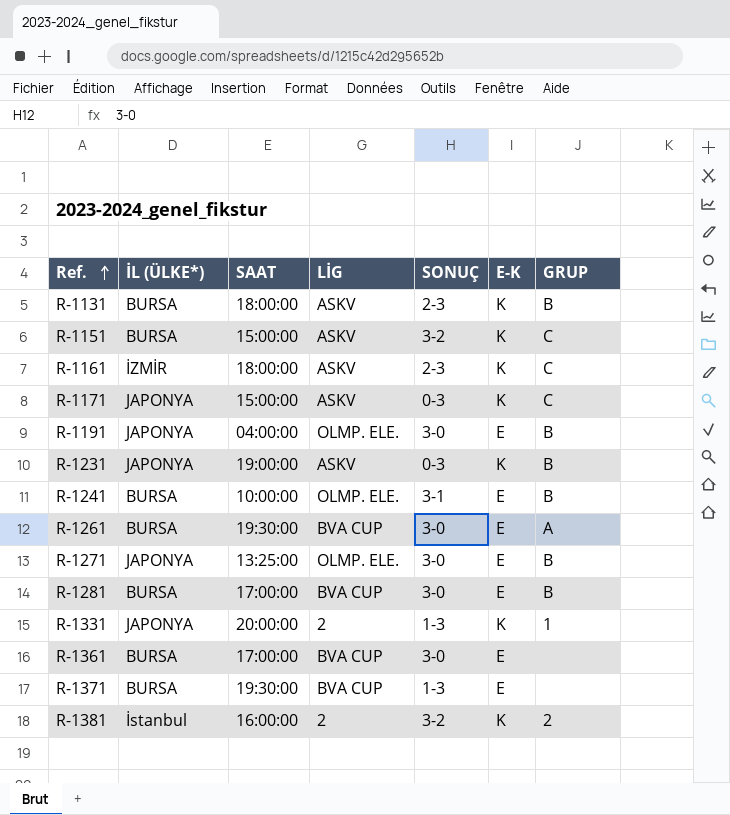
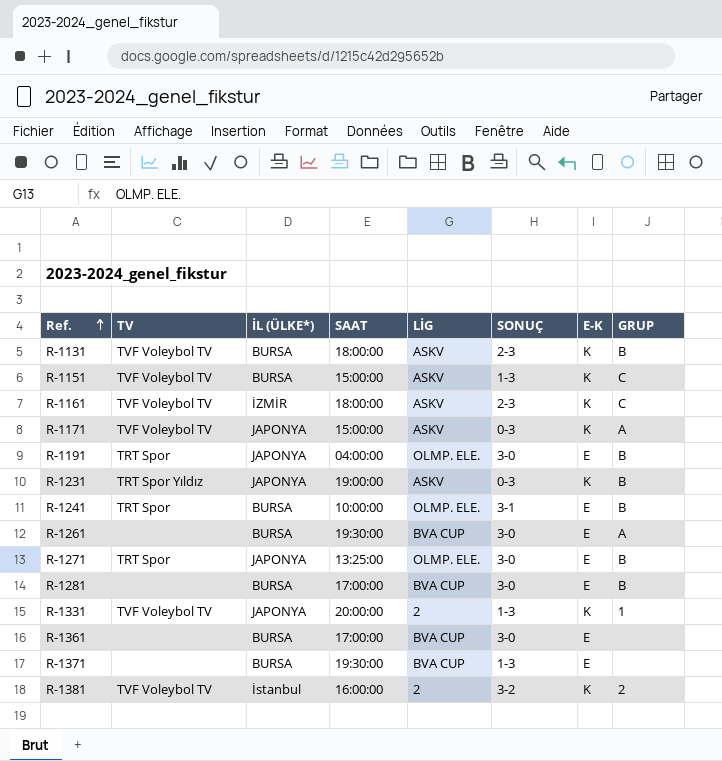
column TV | position: none -> 2
R-1151 | SONUÇ: 3-2 -> 1-3
R-1171 | GRUP: C -> A

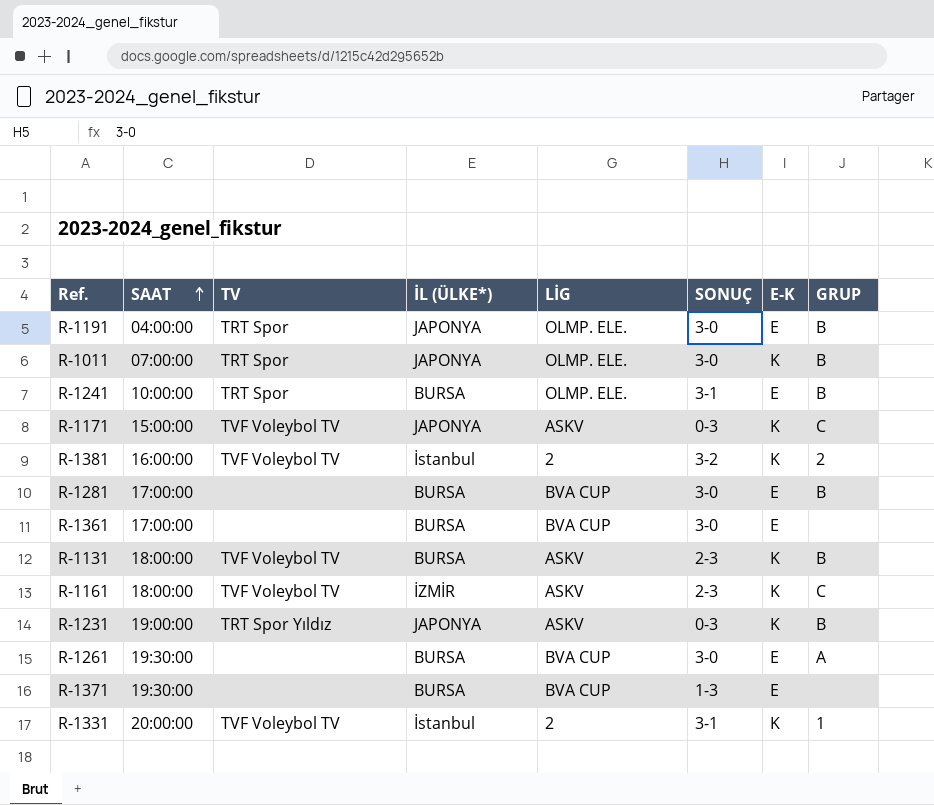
row order: Ref. ascending -> SAAT ascending
column SAAT | position: 4 -> 2
row R-1151: TVF Voleybol TV | BURSA | 15:00:00 | ASKV | 1-3 | K | C -> none
row R-1271: TRT Spor | JAPONYA | 13:25:00 | OLMP. ELE. | 3-0 | E | B -> none
row R-1011: none -> 07:00:00 | TRT Spor | JAPONYA | OLMP. ELE. | 3-0 | K | B
R-1171 | GRUP: A -> C
R-1331 | İL (ÜLKE*): JAPONYA -> İstanbul
R-1331 | SONUÇ: 1-3 -> 3-1

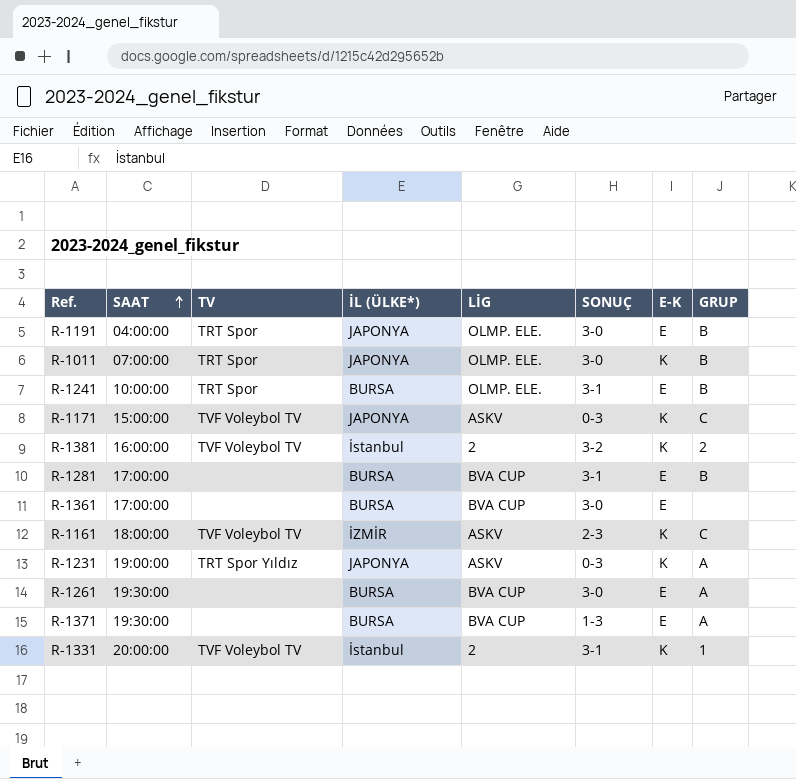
row R-1131: 18:00:00 | TVF Voleybol TV | BURSA | ASKV | 2-3 | K | B -> none
R-1281 | SONUÇ: 3-0 -> 3-1
R-1231 | GRUP: B -> A
R-1371 | GRUP: none -> A

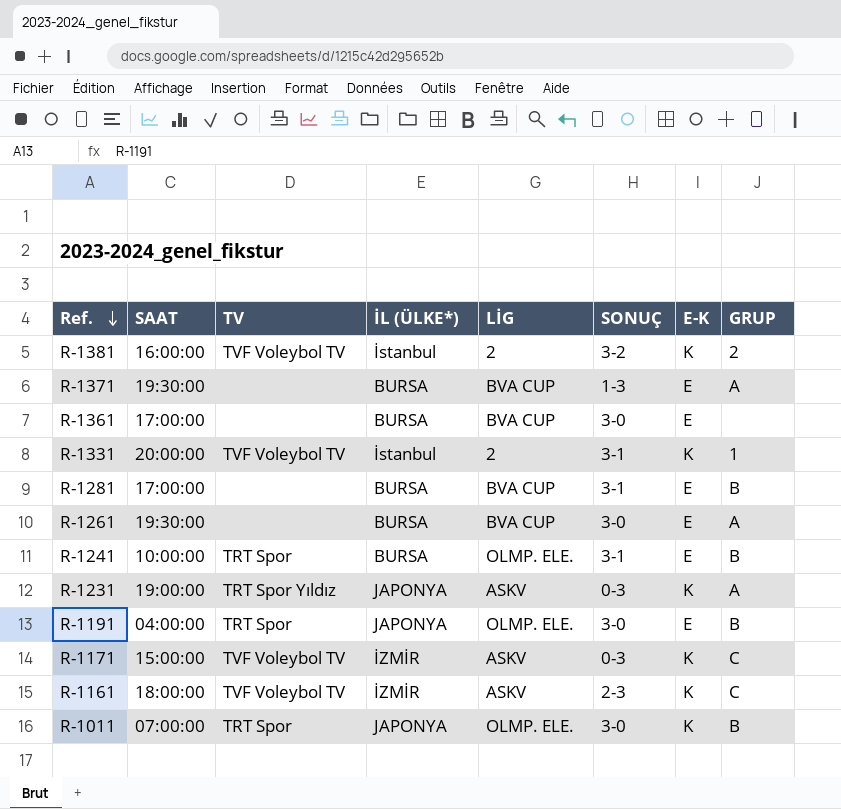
row order: SAAT ascending -> Ref. descending
R-1171 | İL (ÜLKE*): JAPONYA -> İZMİR

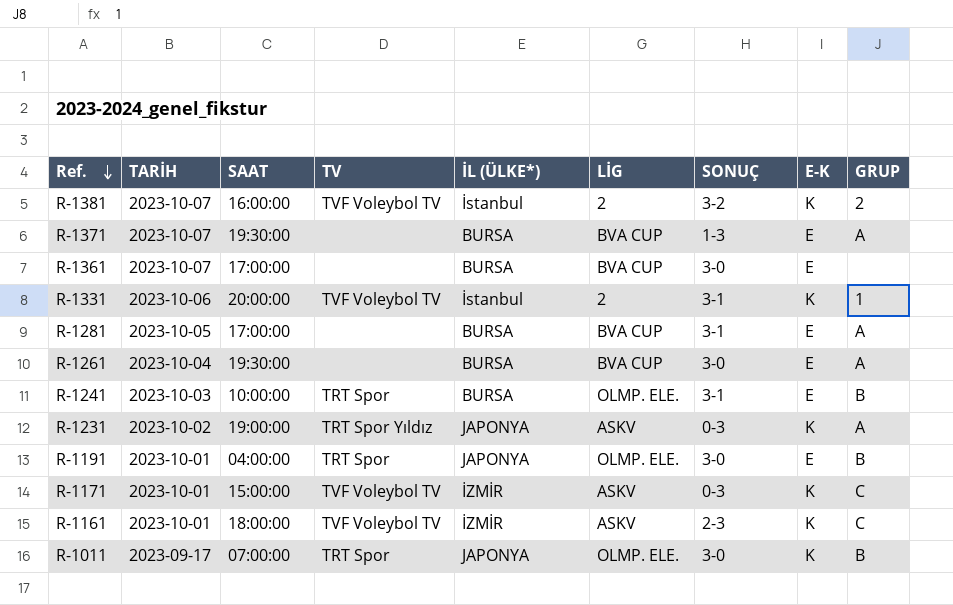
column TARİH | position: none -> 2
R-1281 | GRUP: B -> A

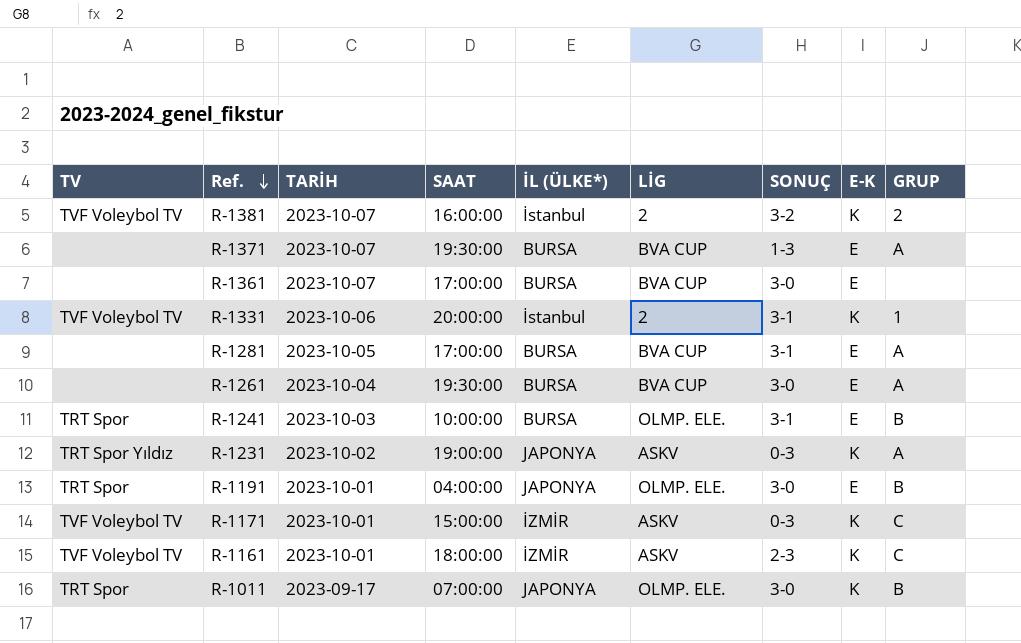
column TV | position: 4 -> 1

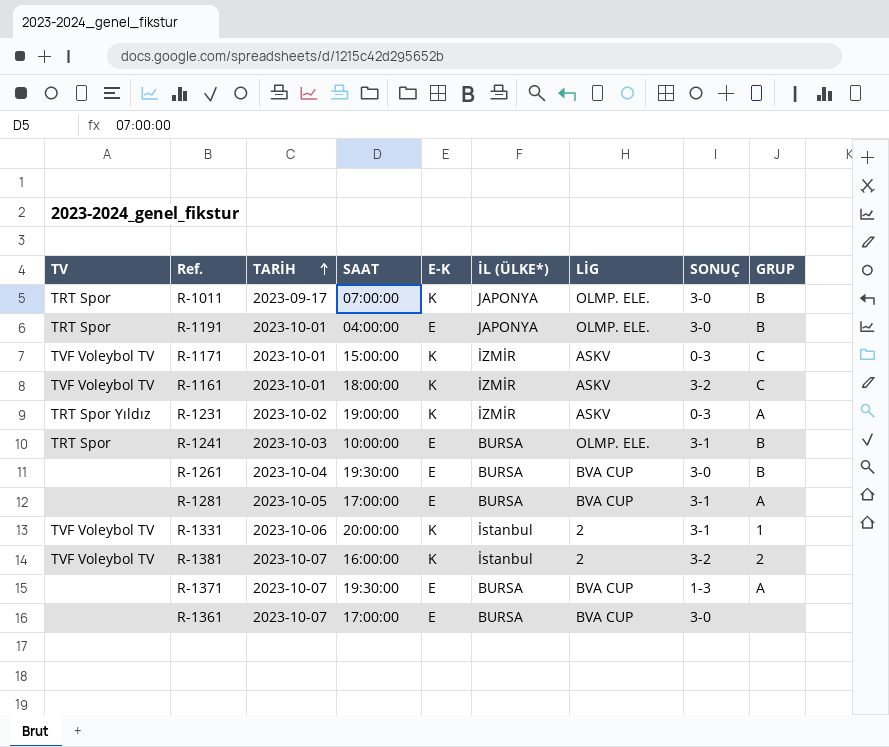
row order: Ref. descending -> TARİH ascending
column E-K | position: 8 -> 5
R-1161 | SONUÇ: 2-3 -> 3-2
R-1231 | İL (ÜLKE*): JAPONYA -> İZMİR
R-1261 | GRUP: A -> B

